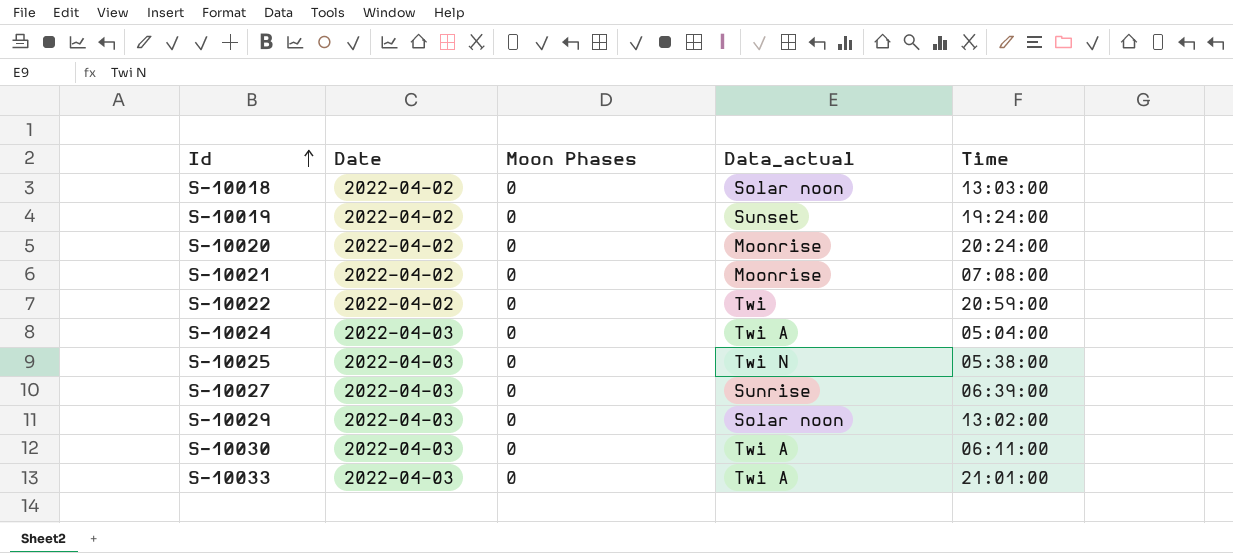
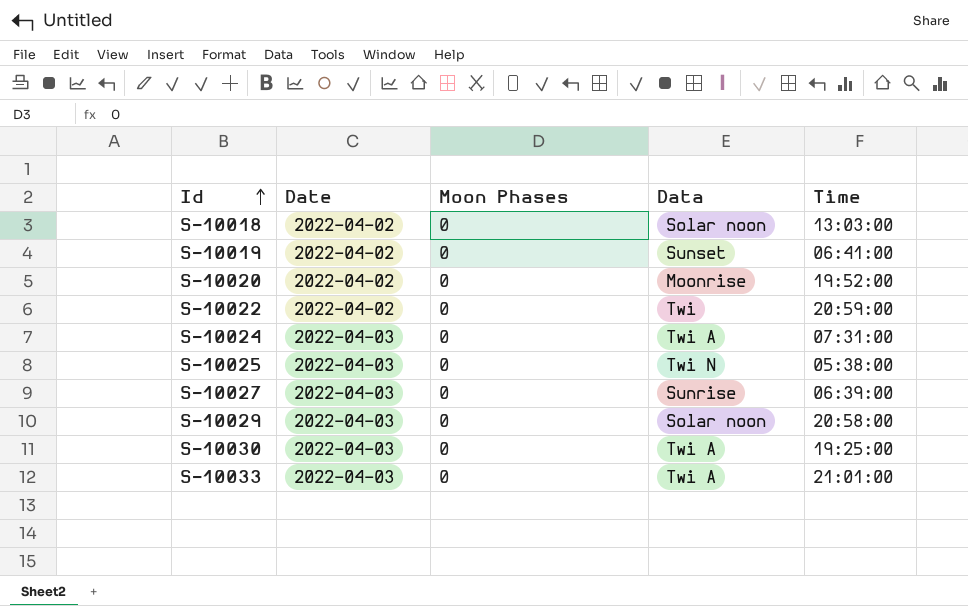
column name: Data_actual -> Data
row S-10021: 2022-04-02 | 0 | Moonrise | 07:08:00 -> none
S-10019 | Time: 19:24:00 -> 06:41:00
S-10020 | Time: 20:24:00 -> 19:52:00
S-10024 | Time: 05:04:00 -> 07:31:00
S-10029 | Time: 13:02:00 -> 20:58:00
S-10030 | Time: 06:11:00 -> 19:25:00

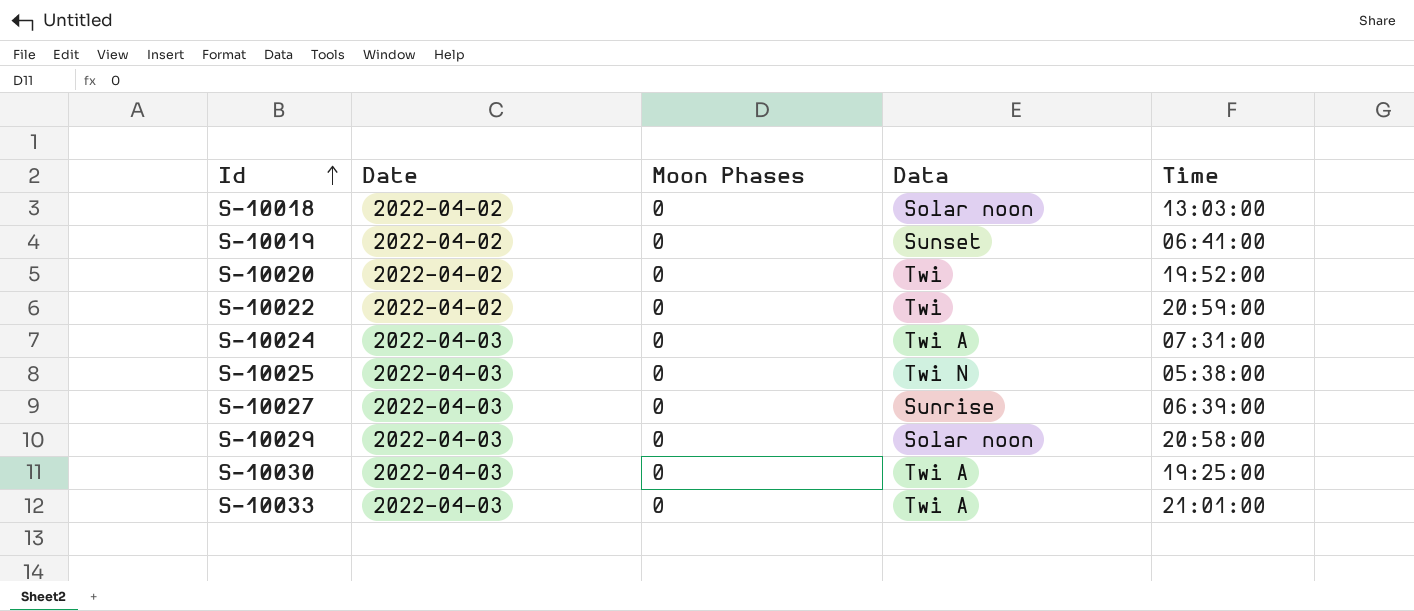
S-10020 | Data: Moonrise -> Twi

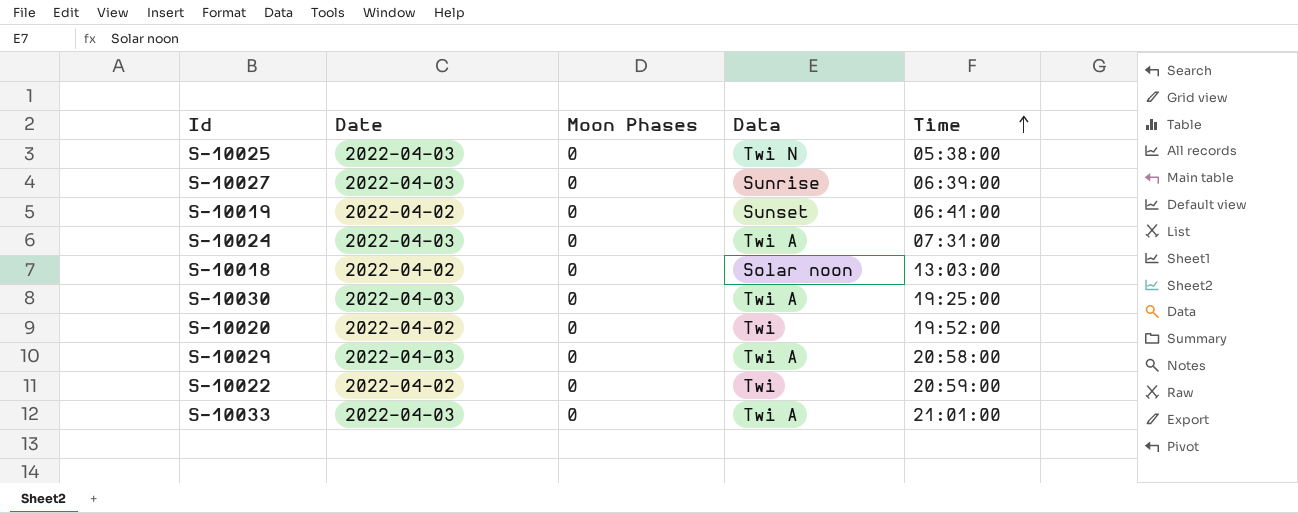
row order: Id ascending -> Time ascending
S-10029 | Data: Solar noon -> Twi A

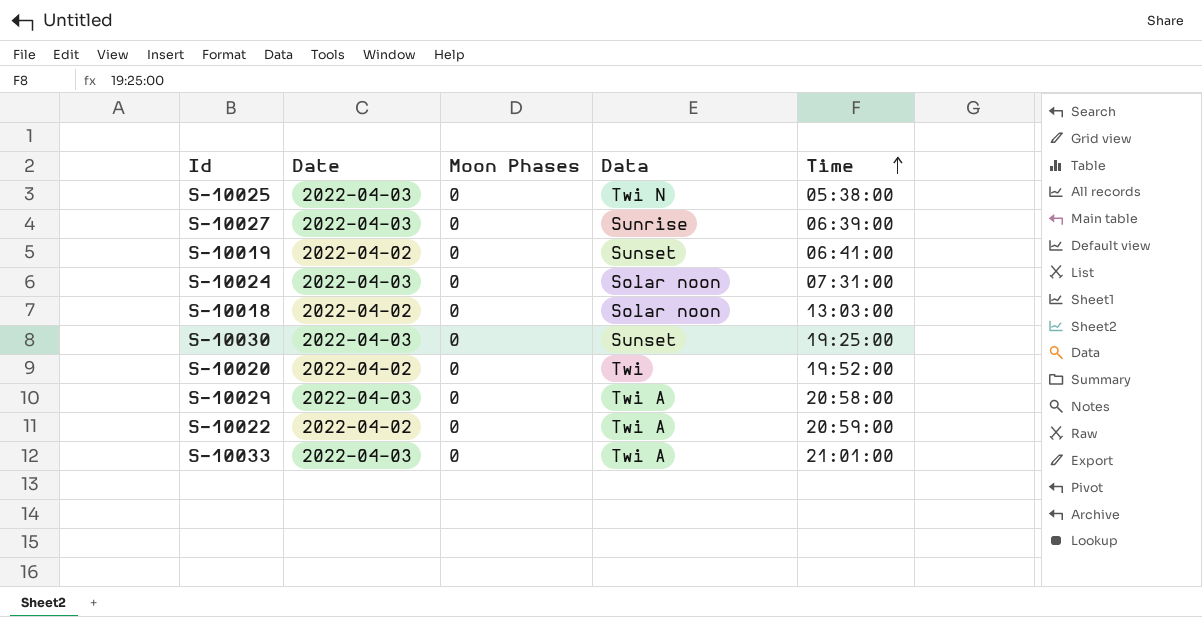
S-10024 | Data: Twi A -> Solar noon
S-10030 | Data: Twi A -> Sunset
S-10022 | Data: Twi -> Twi A

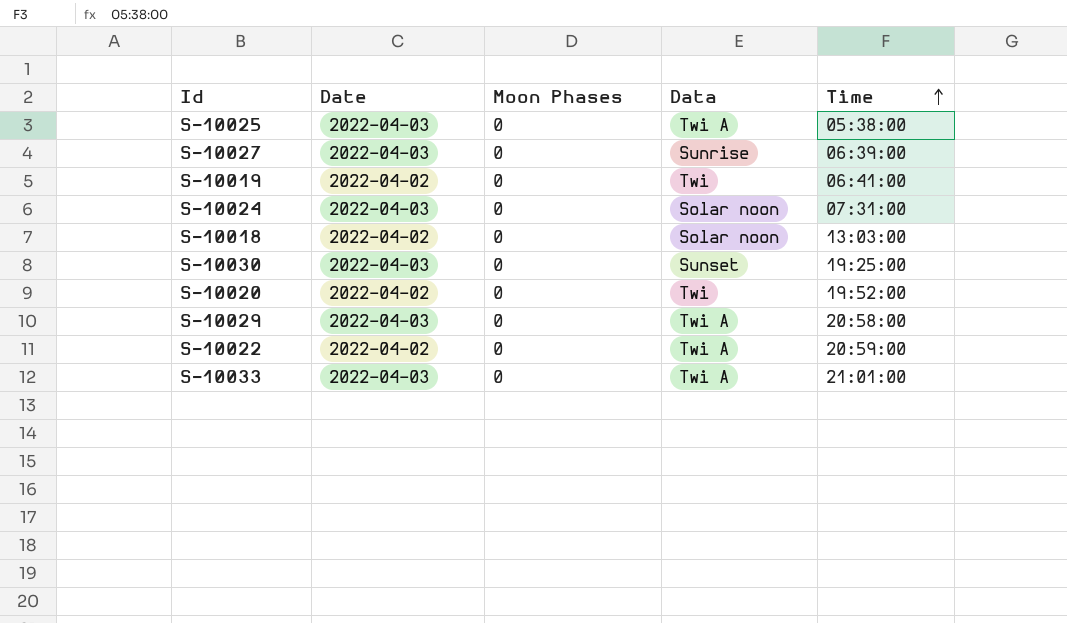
S-10025 | Data: Twi N -> Twi A
S-10019 | Data: Sunset -> Twi

